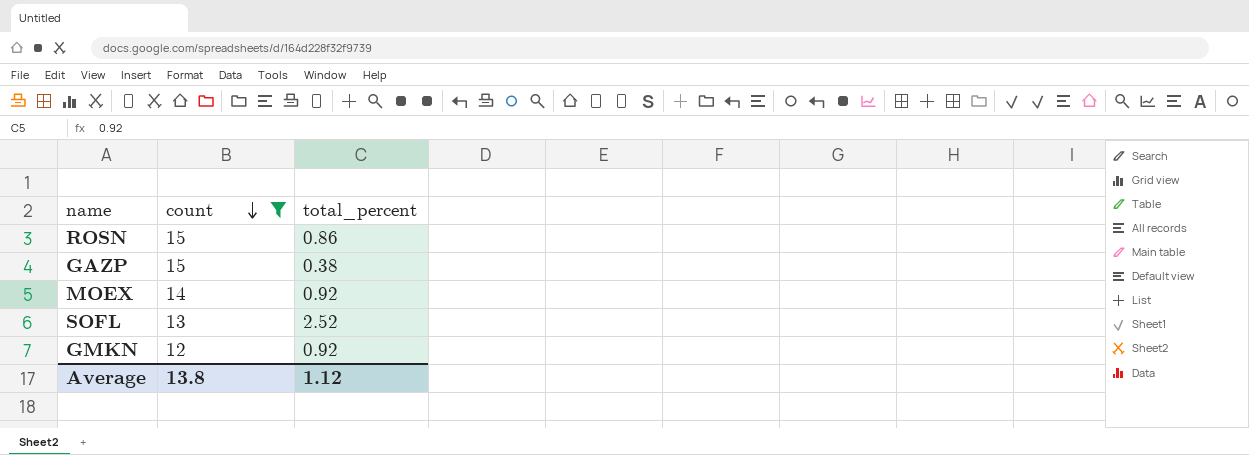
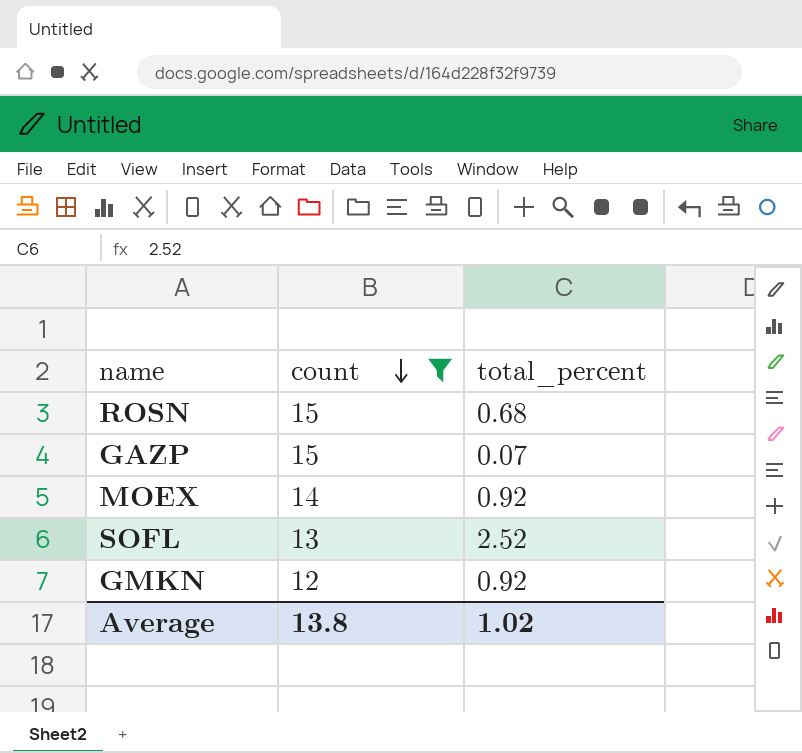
ROSN | total_percent: 0.86 -> 0.68
GAZP | total_percent: 0.38 -> 0.07
Average | total_percent: 1.12 -> 1.02

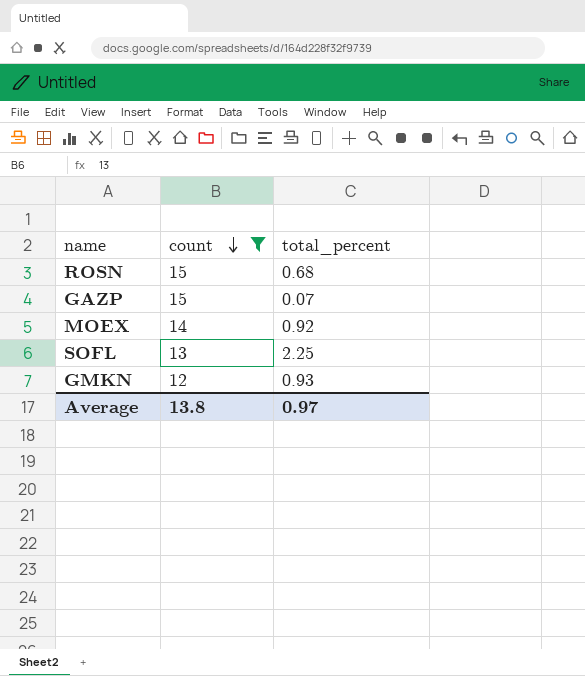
SOFL | total_percent: 2.52 -> 2.25
GMKN | total_percent: 0.92 -> 0.93
Average | total_percent: 1.02 -> 0.97

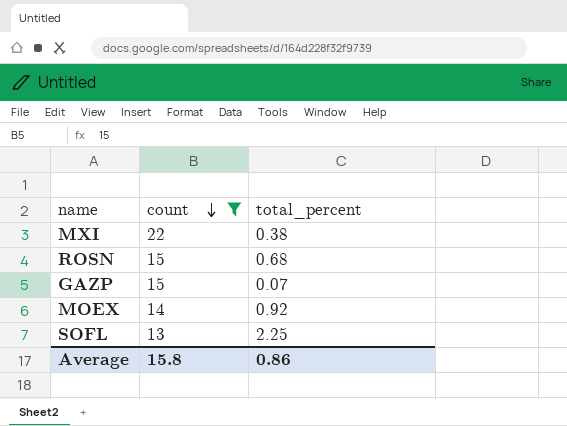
row GMKN: 12 | 0.93 -> none
row MXI: none -> 22 | 0.38
Average | count: 13.8 -> 15.8
Average | total_percent: 0.97 -> 0.86

